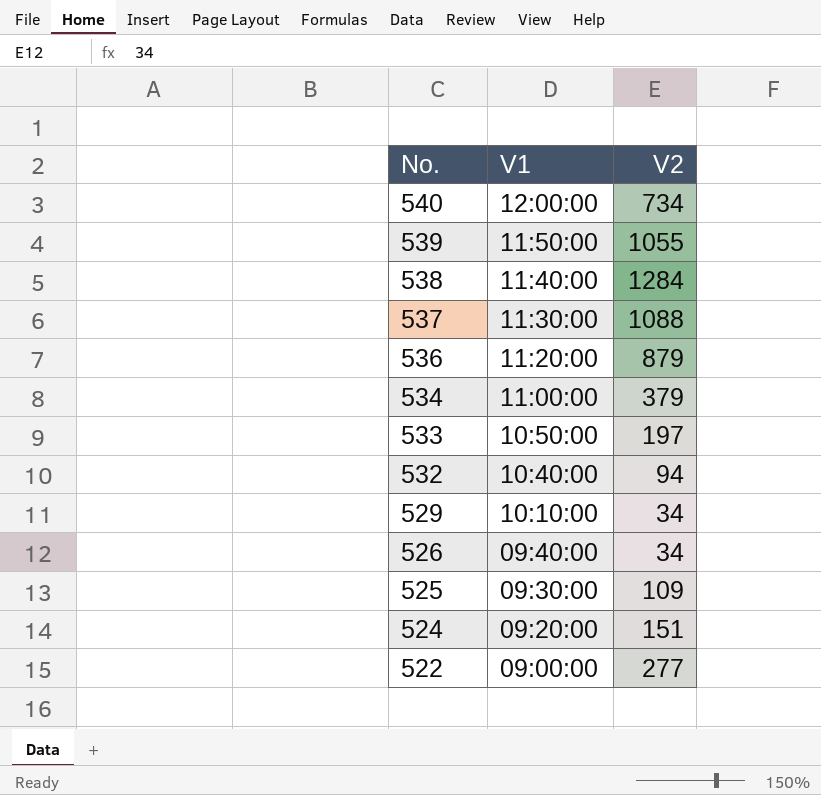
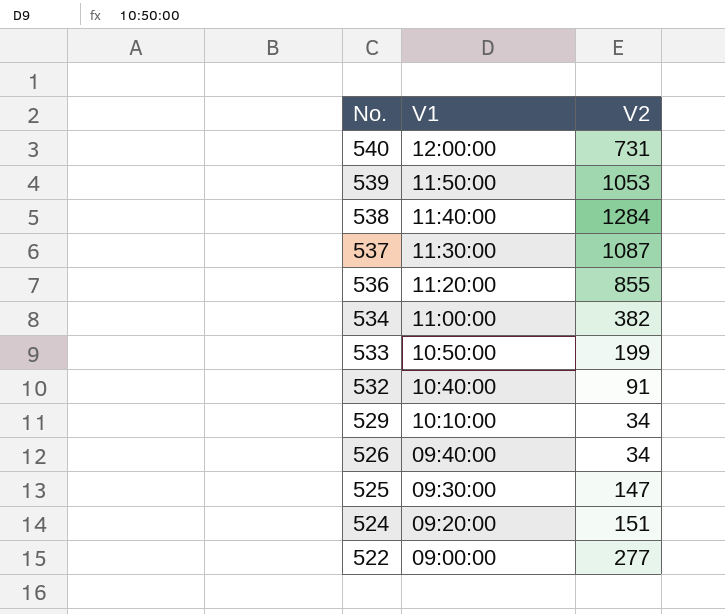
540 | V2: 734 -> 731
539 | V2: 1055 -> 1053
537 | V2: 1088 -> 1087
536 | V2: 879 -> 855
534 | V2: 379 -> 382
533 | V2: 197 -> 199
532 | V2: 94 -> 91
525 | V2: 109 -> 147

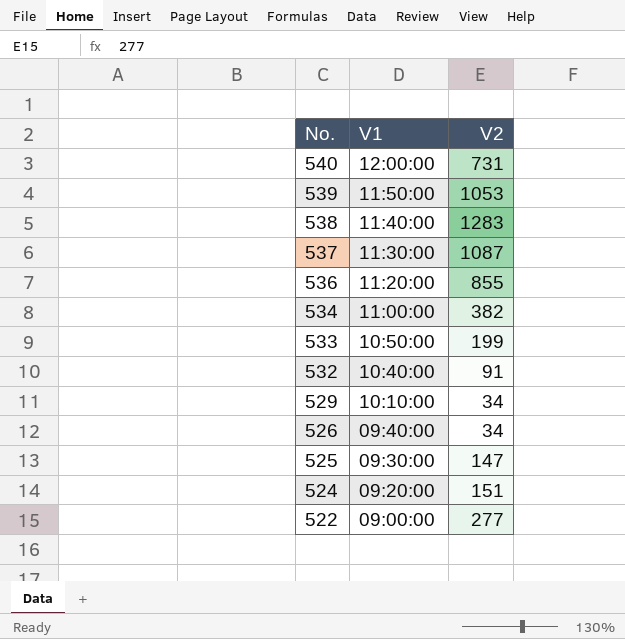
538 | V2: 1284 -> 1283

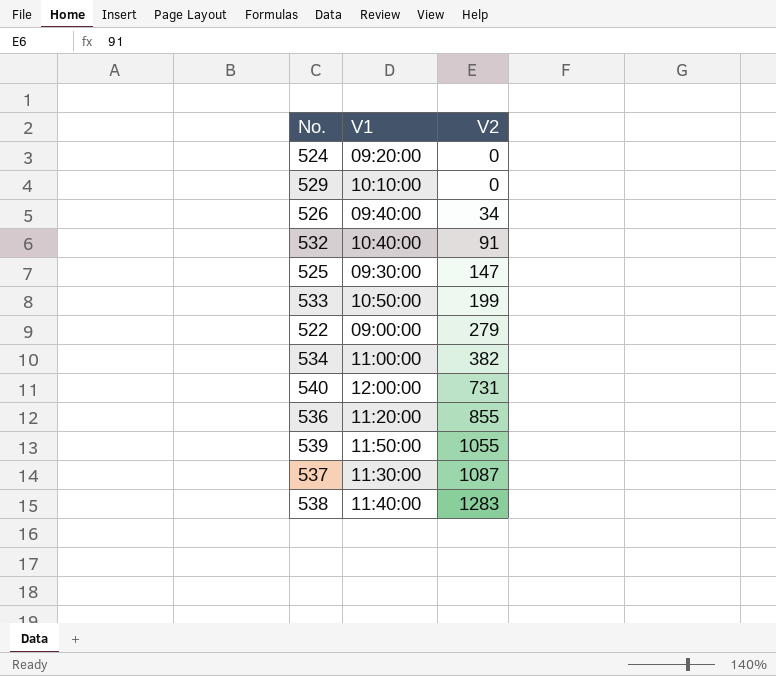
row order: No. descending -> V2 ascending
524 | V2: 151 -> 0
529 | V2: 34 -> 0
522 | V2: 277 -> 279
539 | V2: 1053 -> 1055

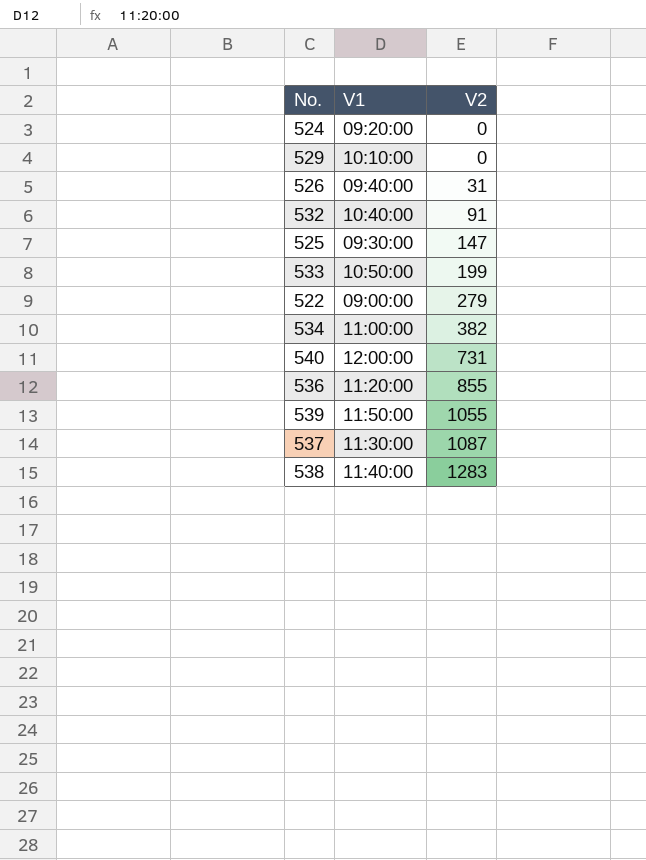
526 | V2: 34 -> 31

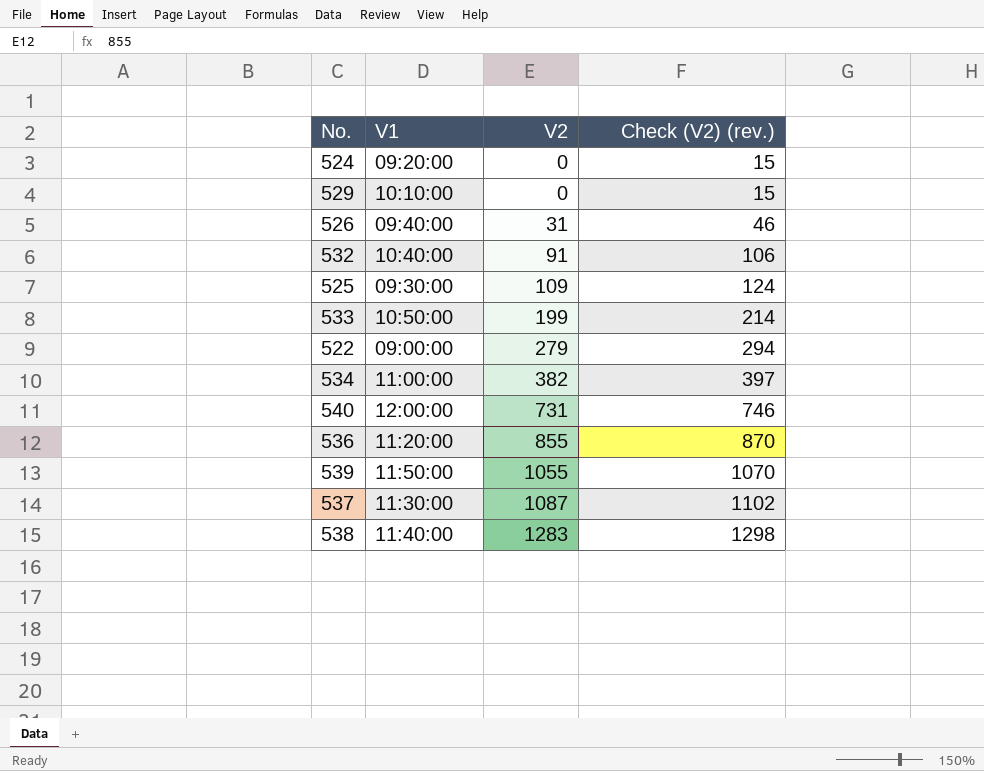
column Check (V2) (rev.) | formula: none -> [V2] + 15
525 | V2: 147 -> 109

